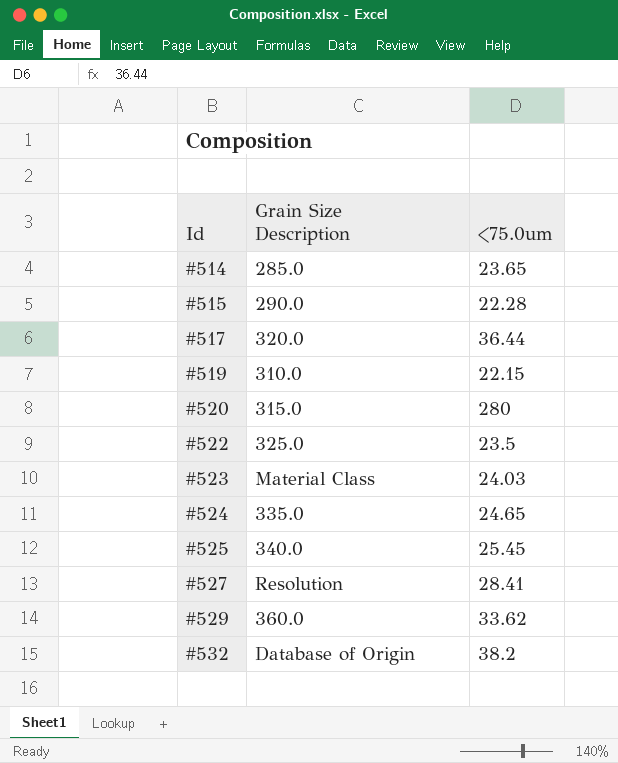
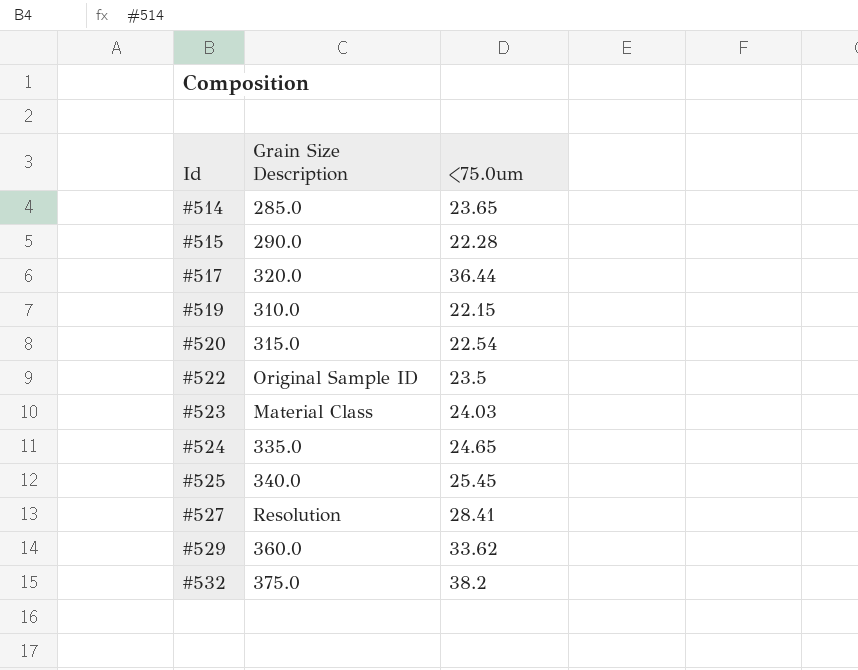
#520 | <75.0um: 280 -> 22.54
#522 | Grain Size Description: 325.0 -> Original Sample ID
#532 | Grain Size Description: Database of Origin -> 375.0

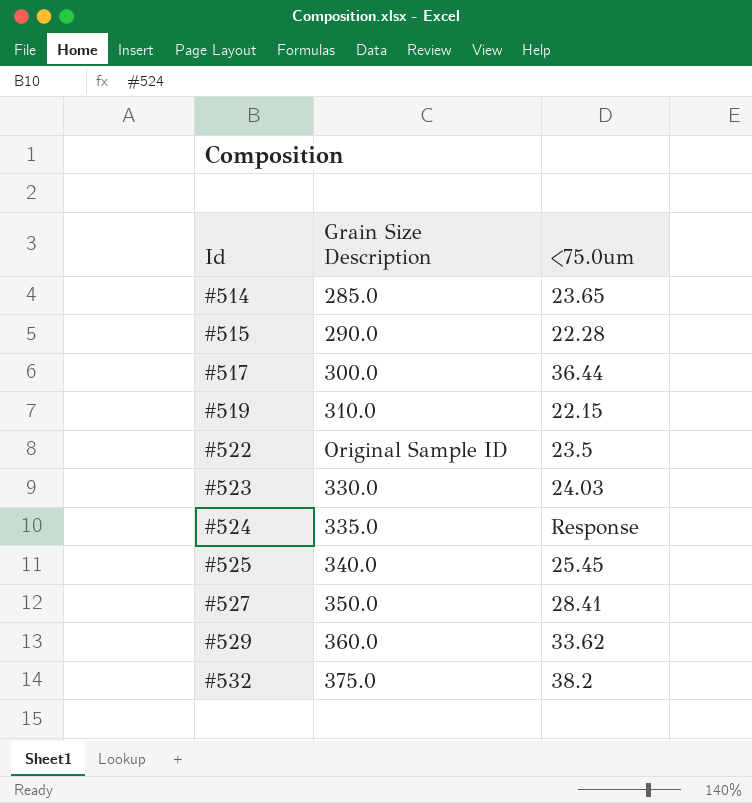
row #520: 315.0 | 22.54 -> none
#517 | Grain Size Description: 320.0 -> 300.0
#523 | Grain Size Description: Material Class -> 330.0
#524 | <75.0um: 24.65 -> Response
#527 | Grain Size Description: Resolution -> 350.0

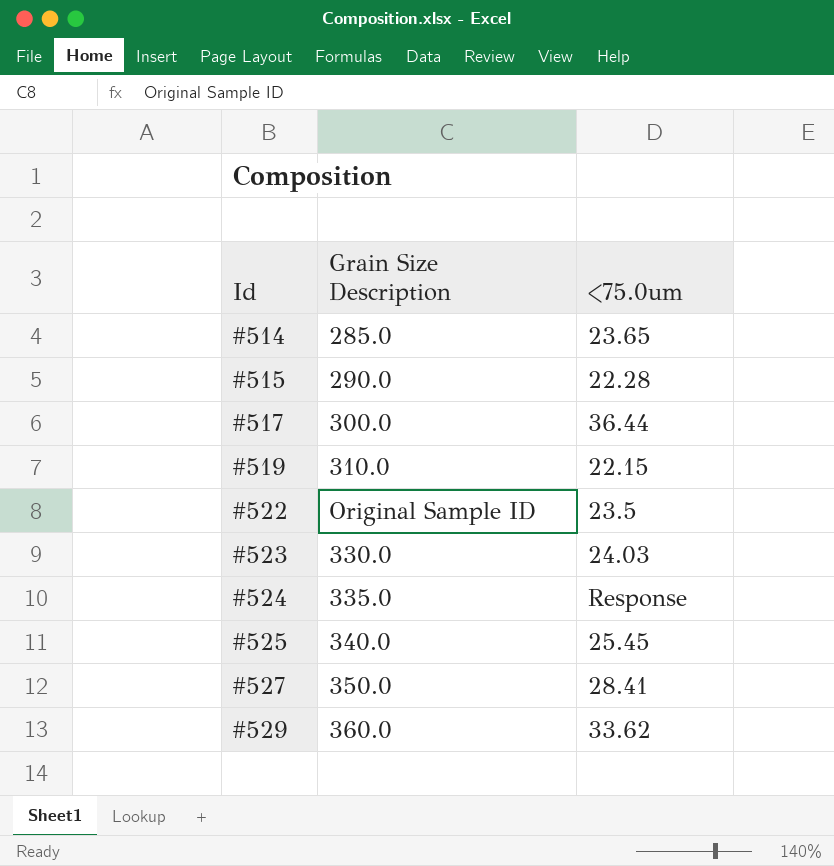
row #532: 375.0 | 38.2 -> none

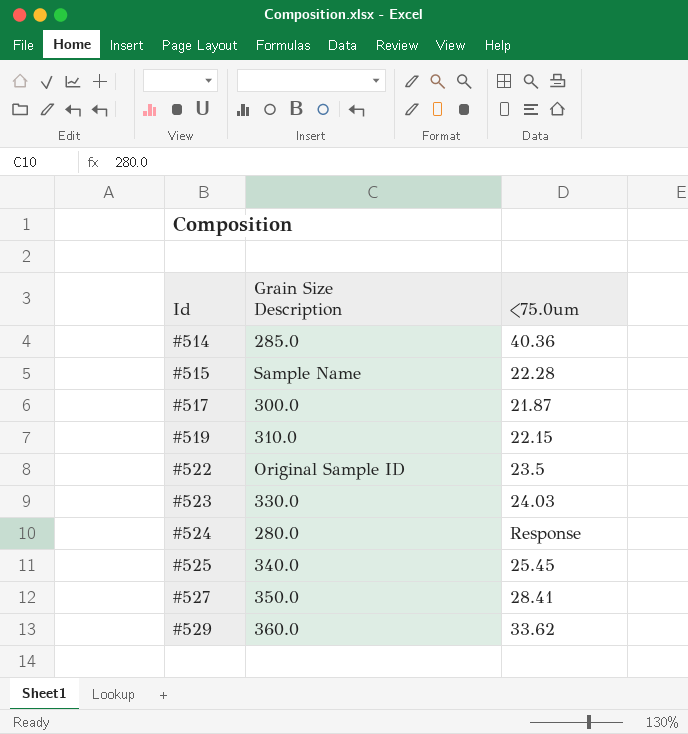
#514 | <75.0um: 23.65 -> 40.36
#515 | Grain Size Description: 290.0 -> Sample Name
#517 | <75.0um: 36.44 -> 21.87
#524 | Grain Size Description: 335.0 -> 280.0

